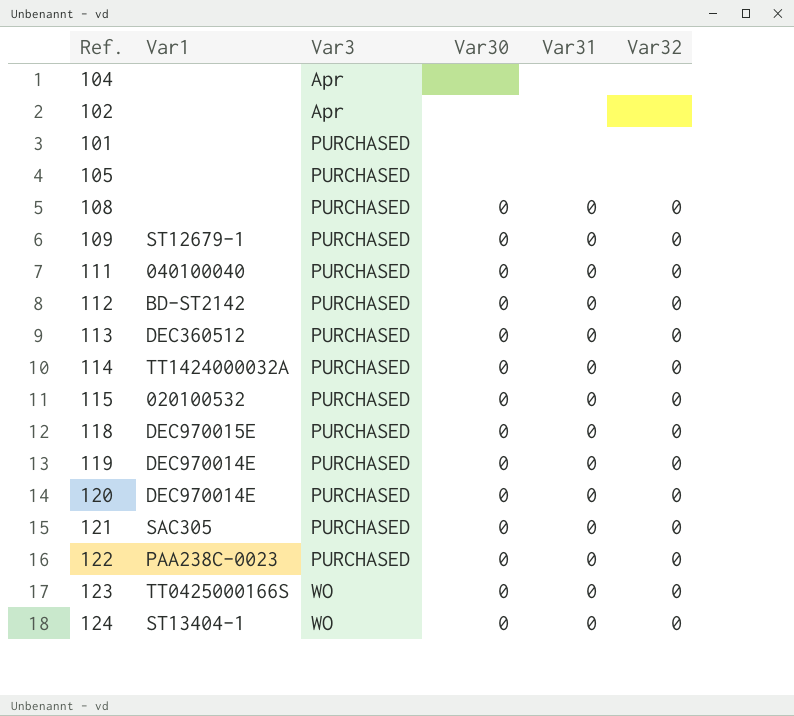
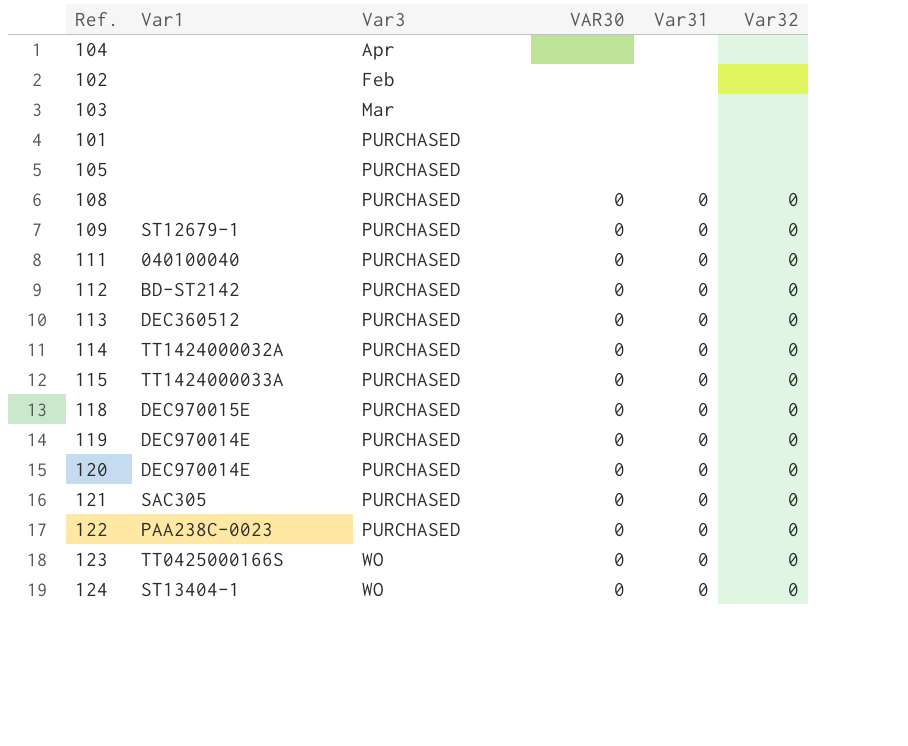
column name: Var30 -> VAR30
102 | Var3: Apr -> Feb
row 103: none -> none | Mar | none | none | none
115 | Var1: 020100532 -> TT1424000033A

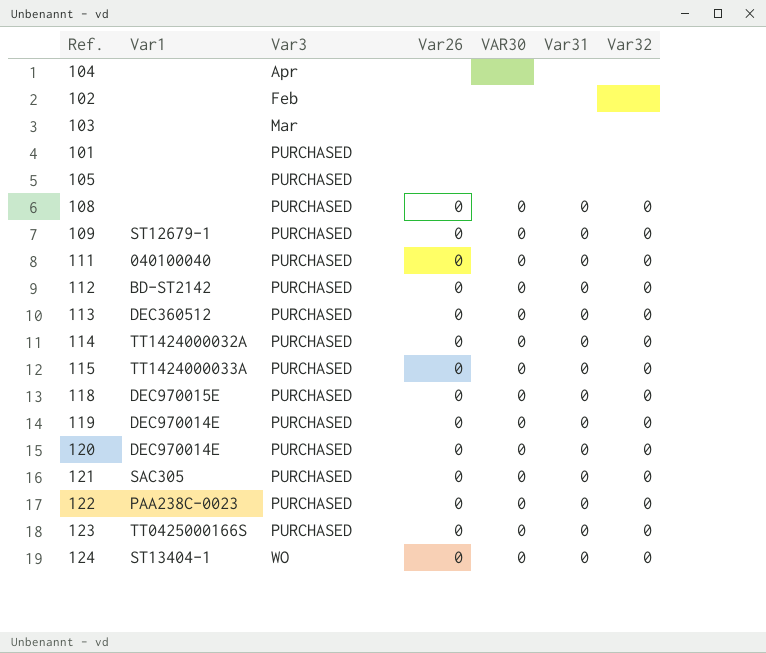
column Var26 | position: none -> 4
123 | Var3: WO -> PURCHASED

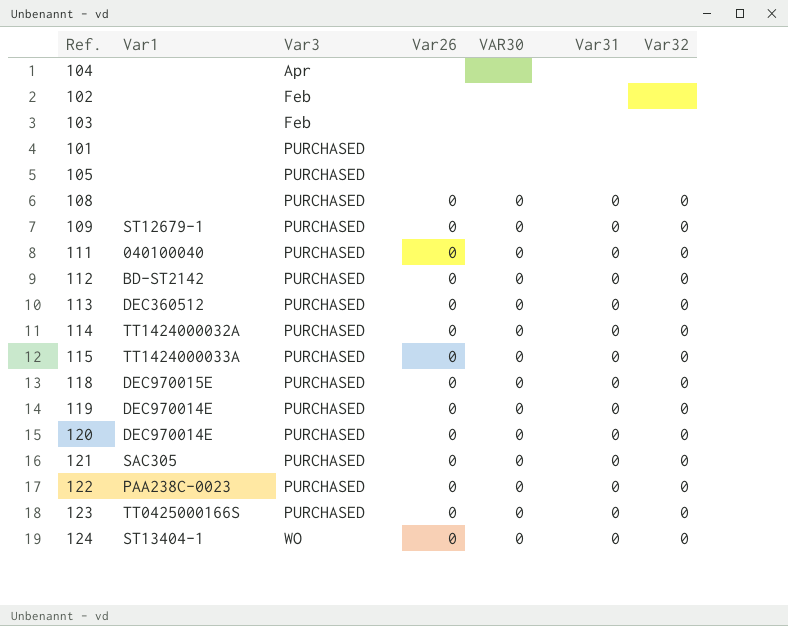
103 | Var3: Mar -> Feb

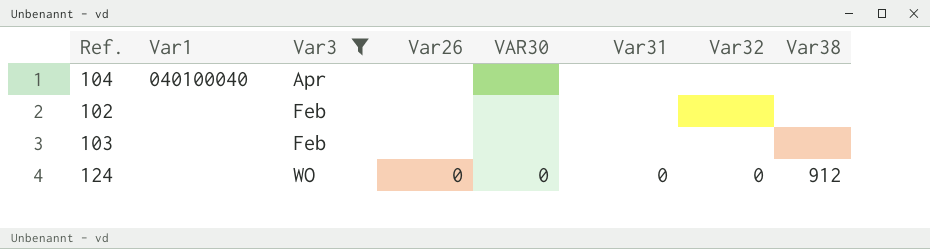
filter: none -> Var3 != PURCHASED
column Var38 | position: none -> 8
104 | Var1: none -> 040100040
124 | Var1: ST13404-1 -> none

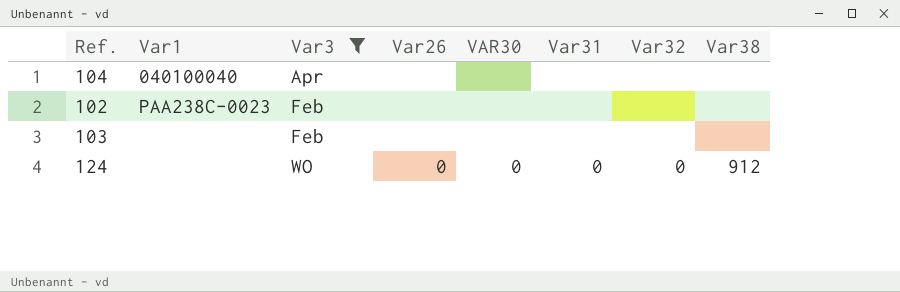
102 | Var1: none -> PAA238C-0023

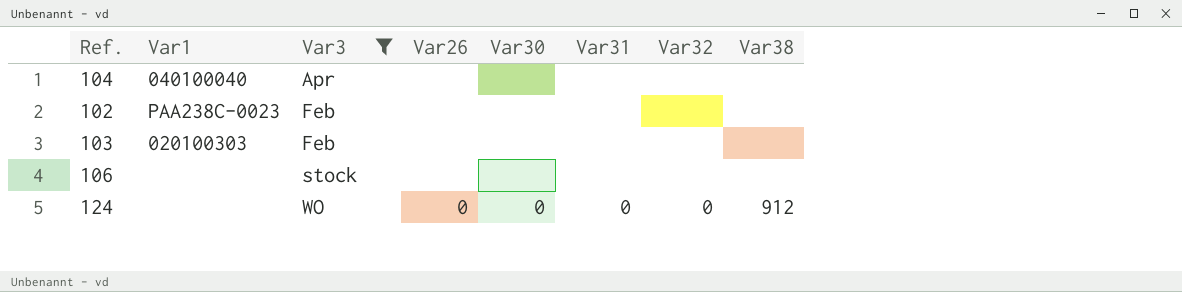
column name: VAR30 -> Var30
103 | Var1: none -> 020100303
row 106: none -> none | stock | none | none | none | none | none

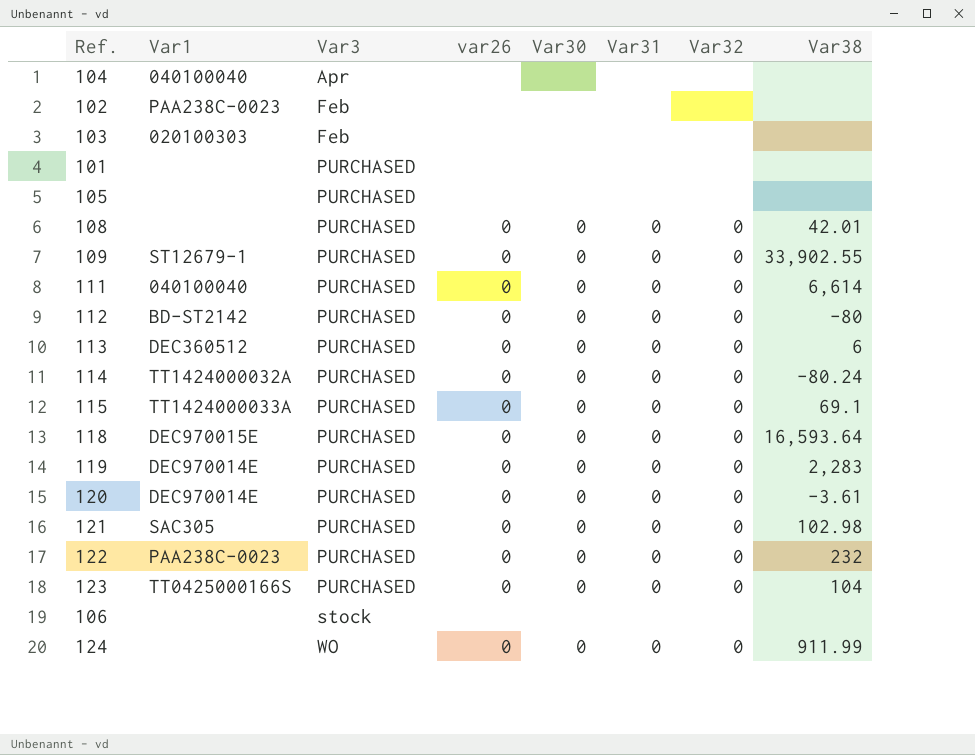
filter: Var3 != PURCHASED -> none
column name: Var26 -> var26
124 | Var38: 912 -> 911.99

